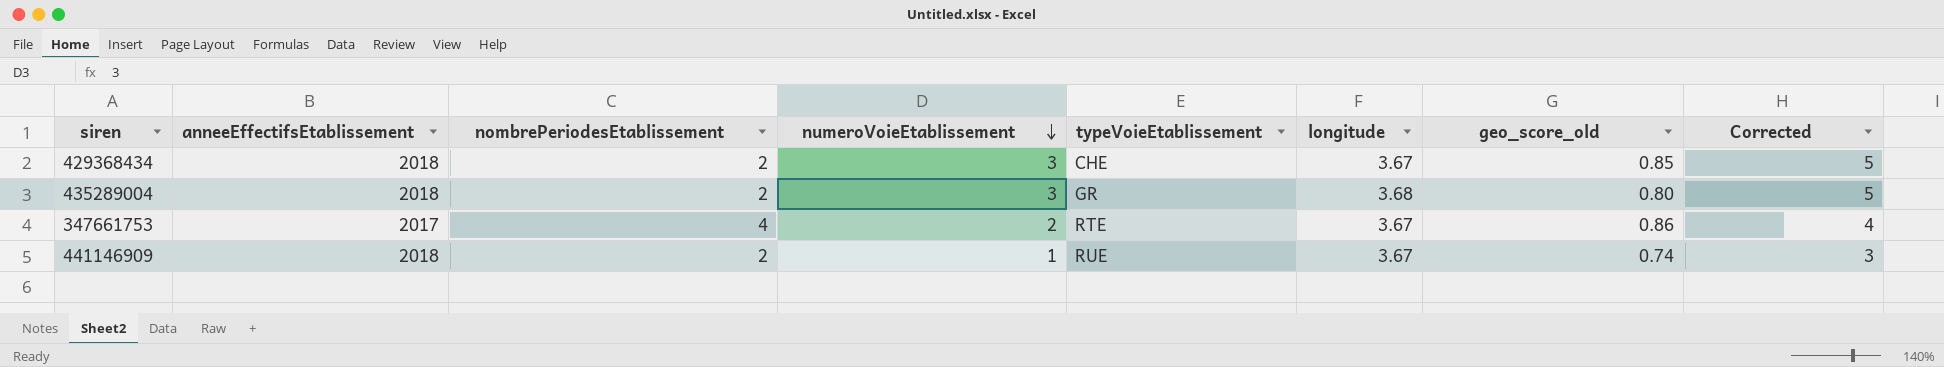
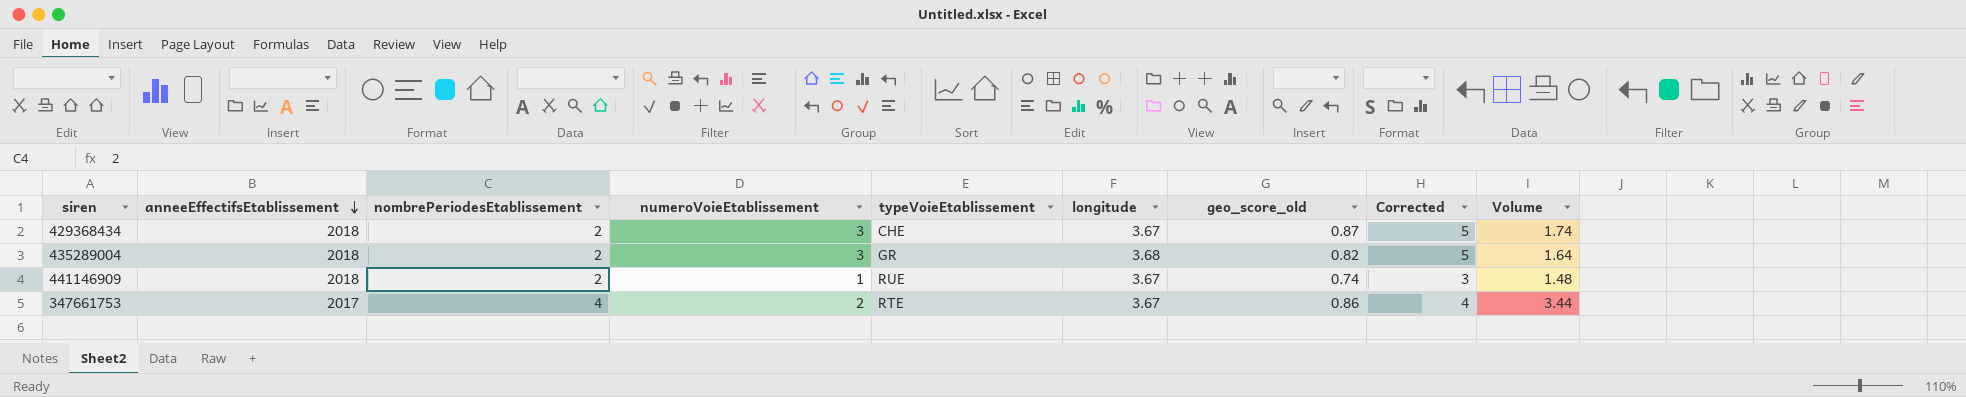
row order: numeroVoieEtablissement descending -> anneeEffectifsEtablissement descending
column Volume | formula: none -> [nombrePeriodesEtablissement] * [geo_score_old]
429368434 | geo_score_old: 0.85 -> 0.87
435289004 | geo_score_old: 0.80 -> 0.82

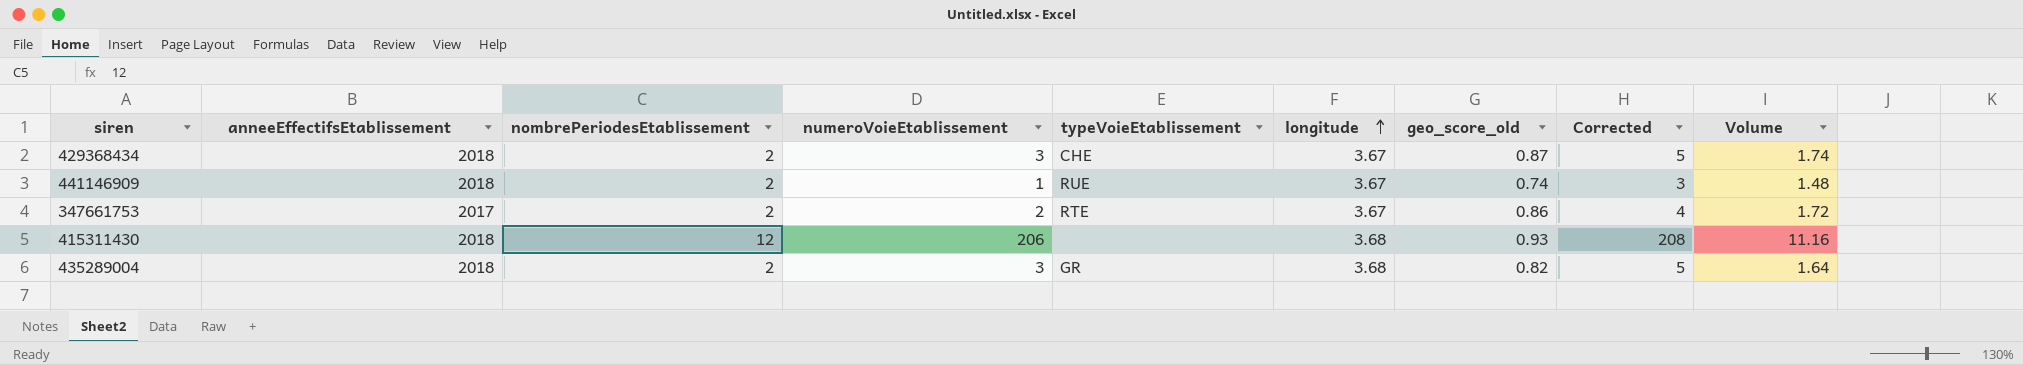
row order: anneeEffectifsEtablissement descending -> longitude ascending
347661753 | nombrePeriodesEtablissement: 4 -> 2
347661753 | Volume: 3.44 -> 1.72
row 415311430: none -> 2018 | 12 | 206 | none | 3.68 | 0.93 | 208 | 11.16

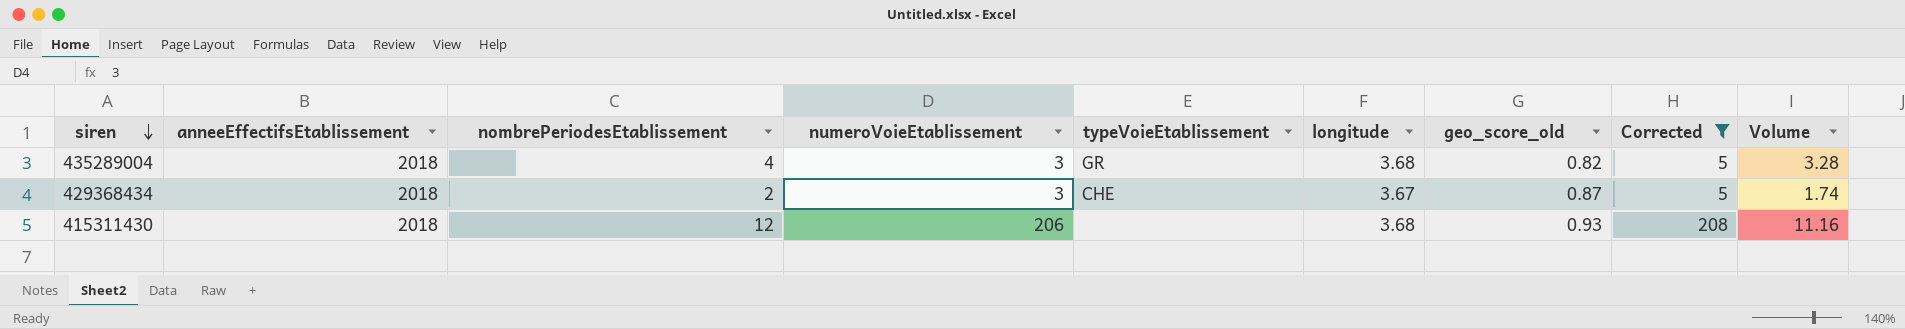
filter: none -> Corrected >= 5
row order: longitude ascending -> siren descending
435289004 | nombrePeriodesEtablissement: 2 -> 4
435289004 | Volume: 1.64 -> 3.28

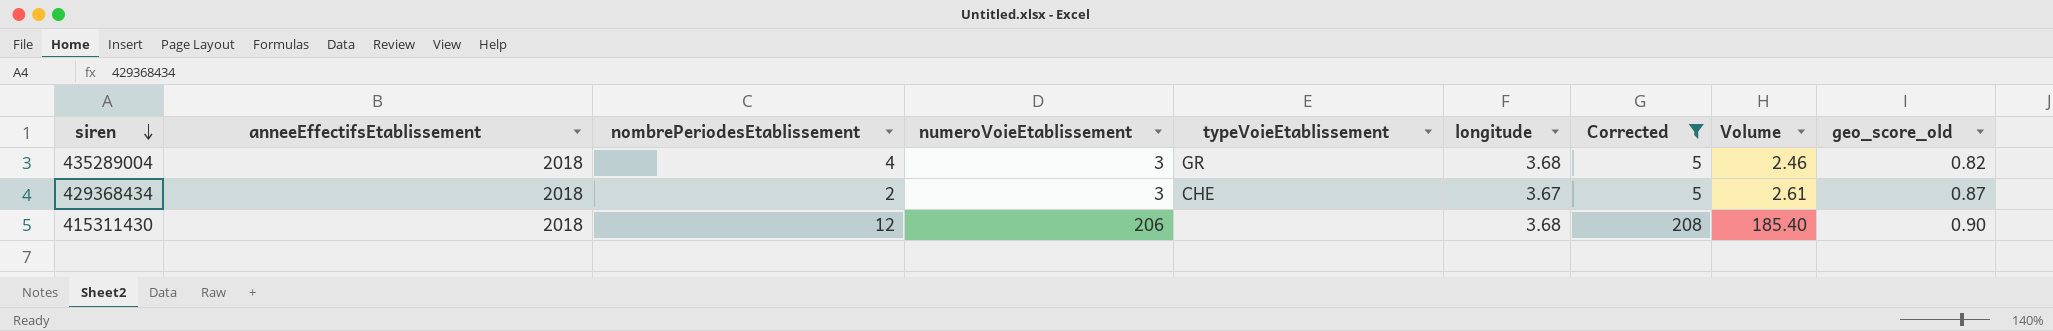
column Volume | formula: [nombrePeriodesEtablissement] * [geo_score_old] -> [numeroVoieEtablissement] * [geo_score_old]
column geo_score_old | position: 7 -> 9
415311430 | geo_score_old: 0.93 -> 0.90

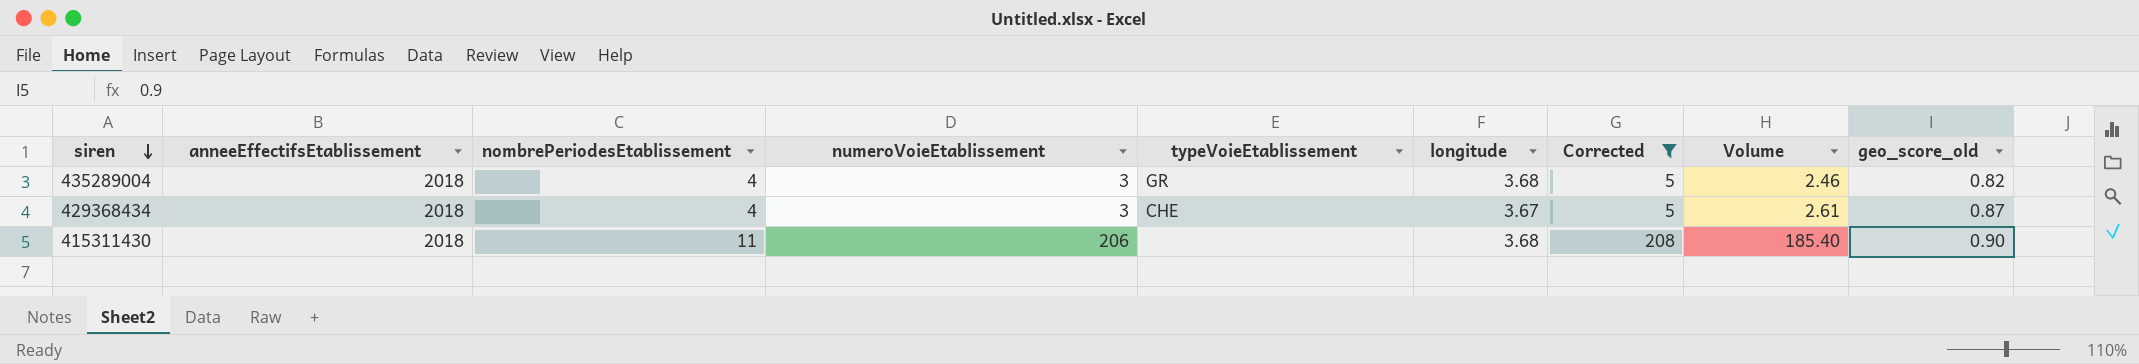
429368434 | nombrePeriodesEtablissement: 2 -> 4
415311430 | nombrePeriodesEtablissement: 12 -> 11

